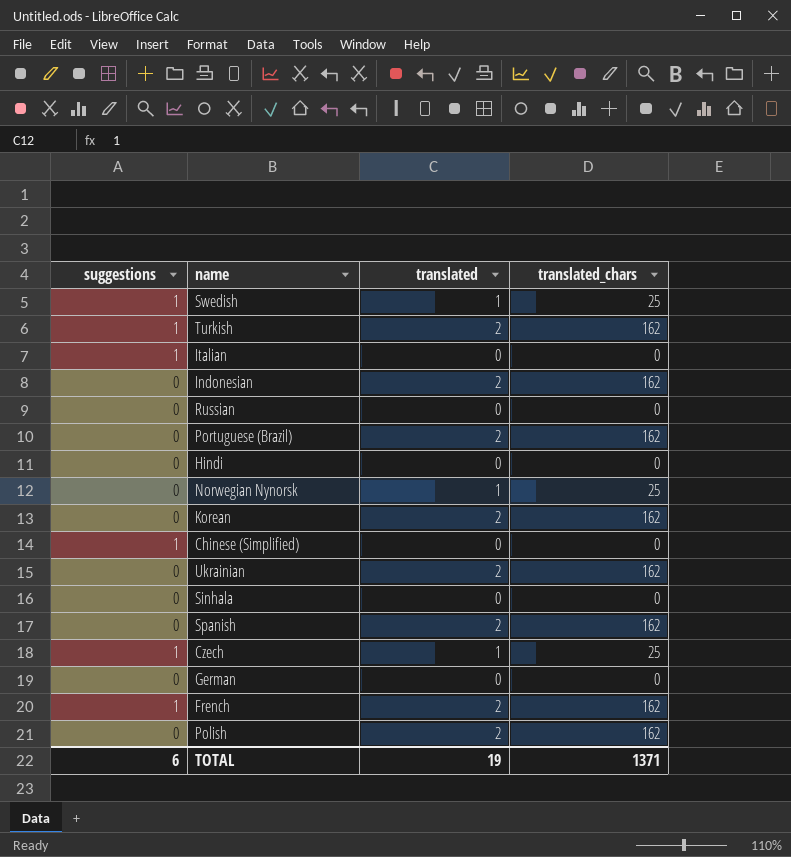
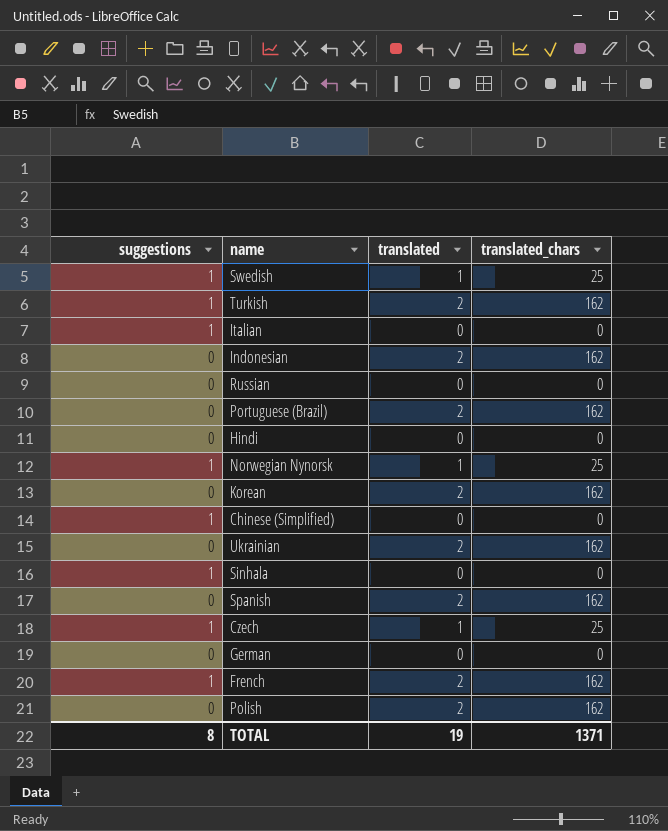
Norwegian Nynorsk | suggestions: 0 -> 1
Sinhala | suggestions: 0 -> 1
TOTAL | suggestions: 6 -> 8

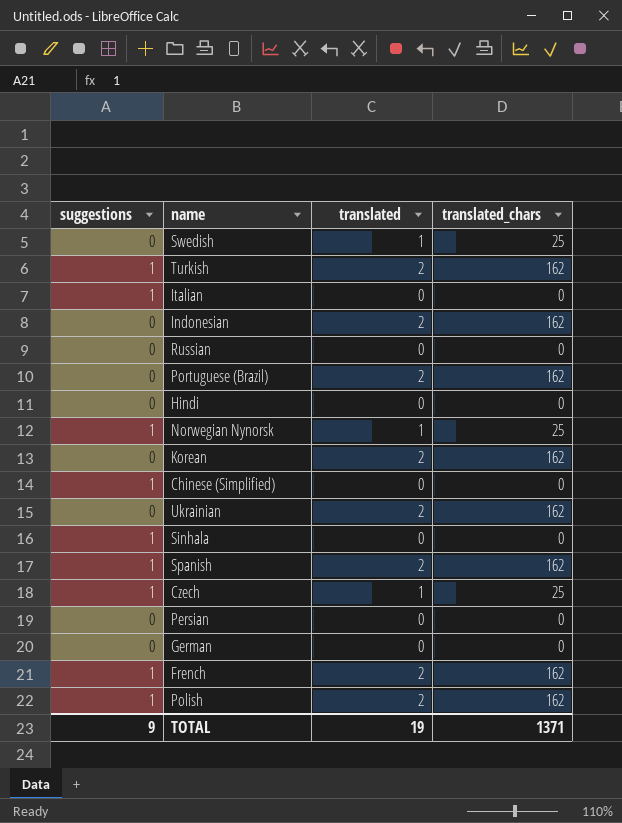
Swedish | suggestions: 1 -> 0
Spanish | suggestions: 0 -> 1
row Persian: none -> 0 | 0 | 0
Polish | suggestions: 0 -> 1
TOTAL | suggestions: 8 -> 9

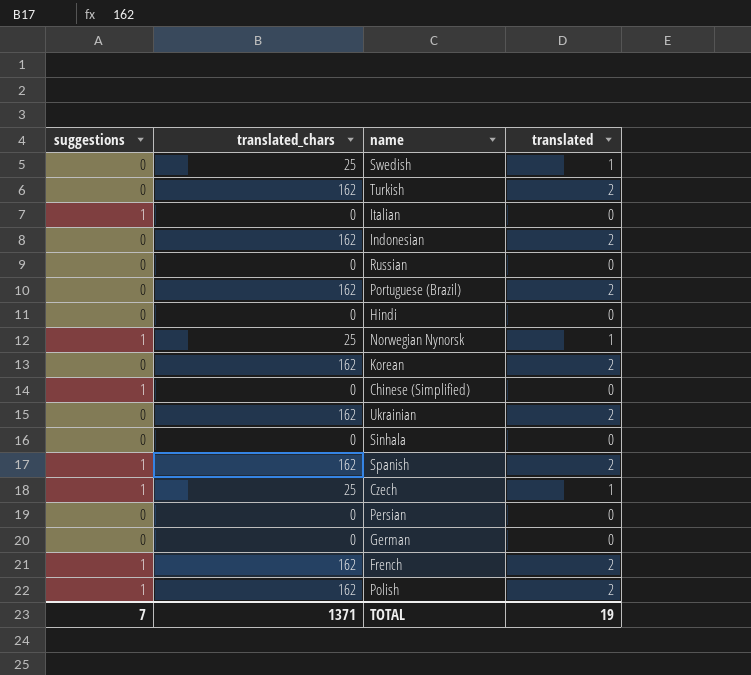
column translated_chars | position: 4 -> 2
Turkish | suggestions: 1 -> 0
Sinhala | suggestions: 1 -> 0
TOTAL | suggestions: 9 -> 7

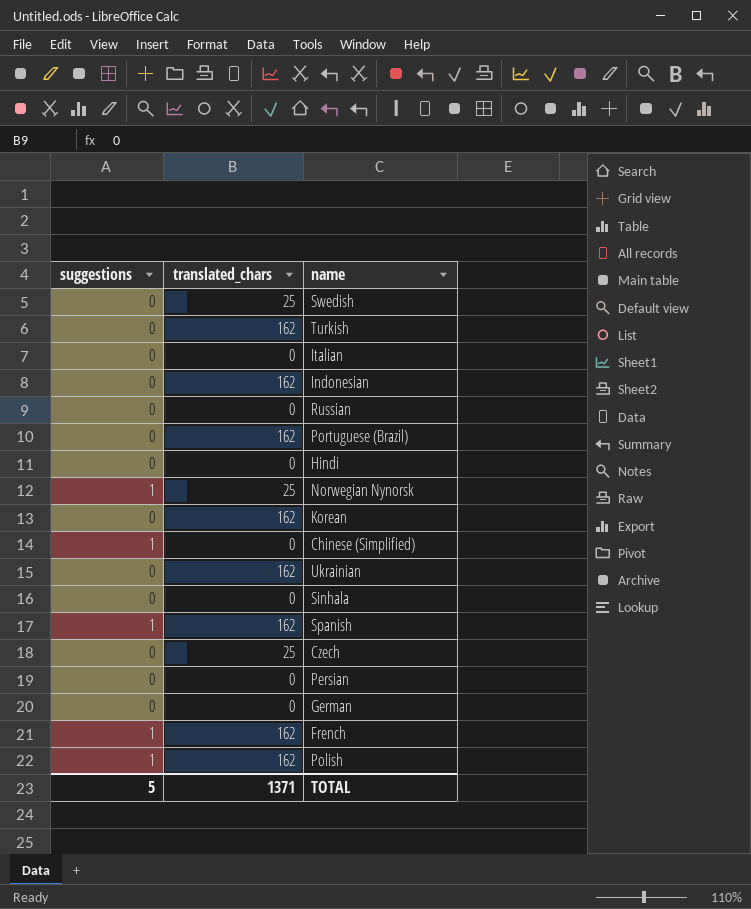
column translated | position: 4 -> none
Italian | suggestions: 1 -> 0
Czech | suggestions: 1 -> 0
TOTAL | suggestions: 7 -> 5

